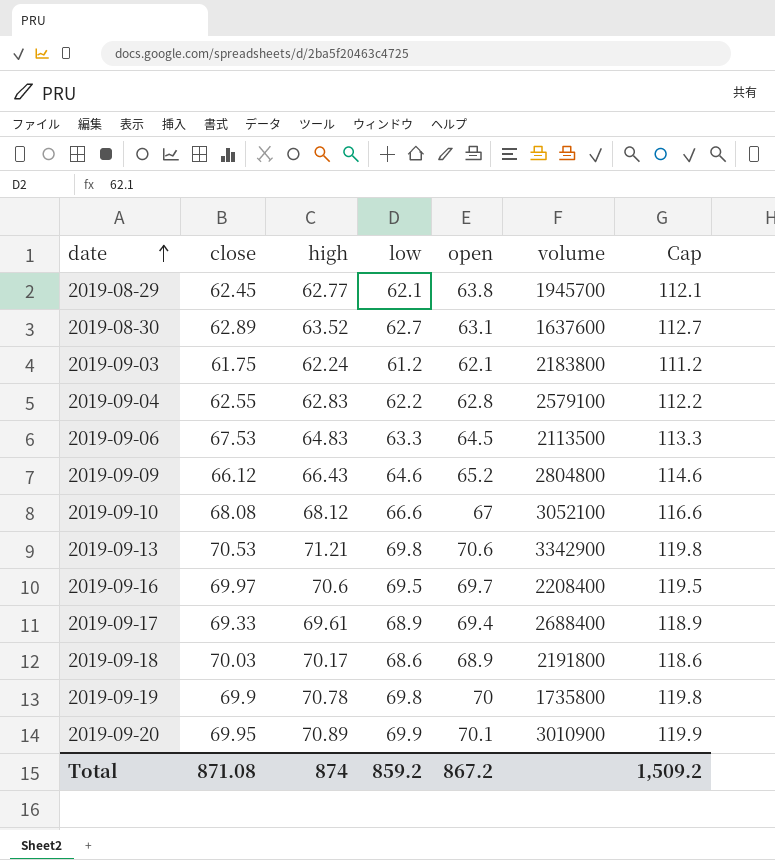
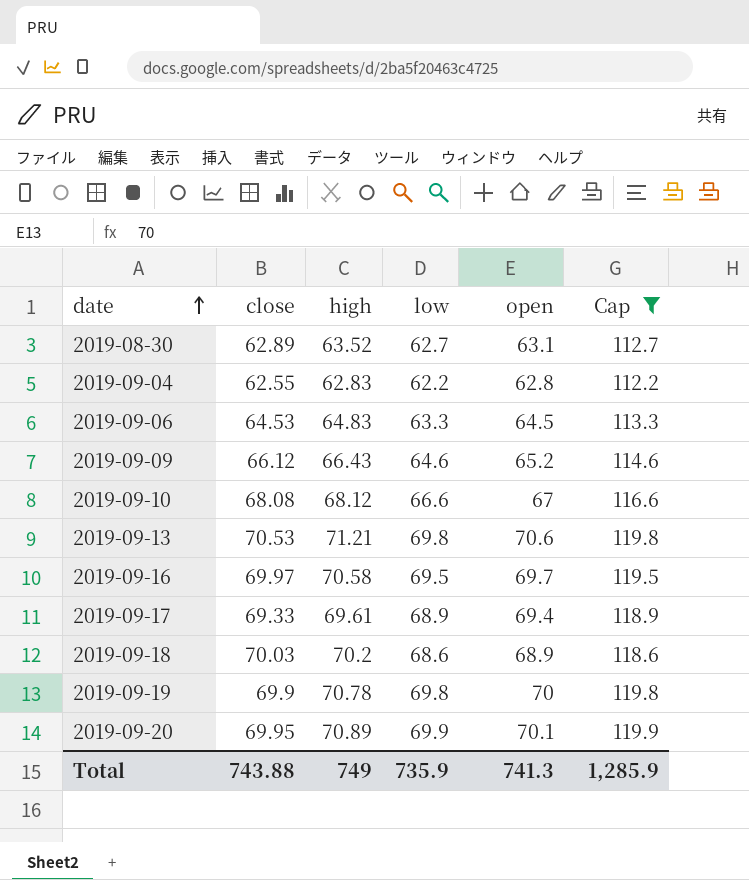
filter: none -> Cap >= 112.2
column volume | position: 6 -> none
2019-09-06 | close: 67.53 -> 64.53
2019-09-16 | high: 70.6 -> 70.58
2019-09-18 | high: 70.17 -> 70.2
Total | close: 871.08 -> 743.88
Total | high: 874 -> 749
Total | low: 859.2 -> 735.9
Total | open: 867.2 -> 741.3
Total | Cap: 1,509.2 -> 1,285.9

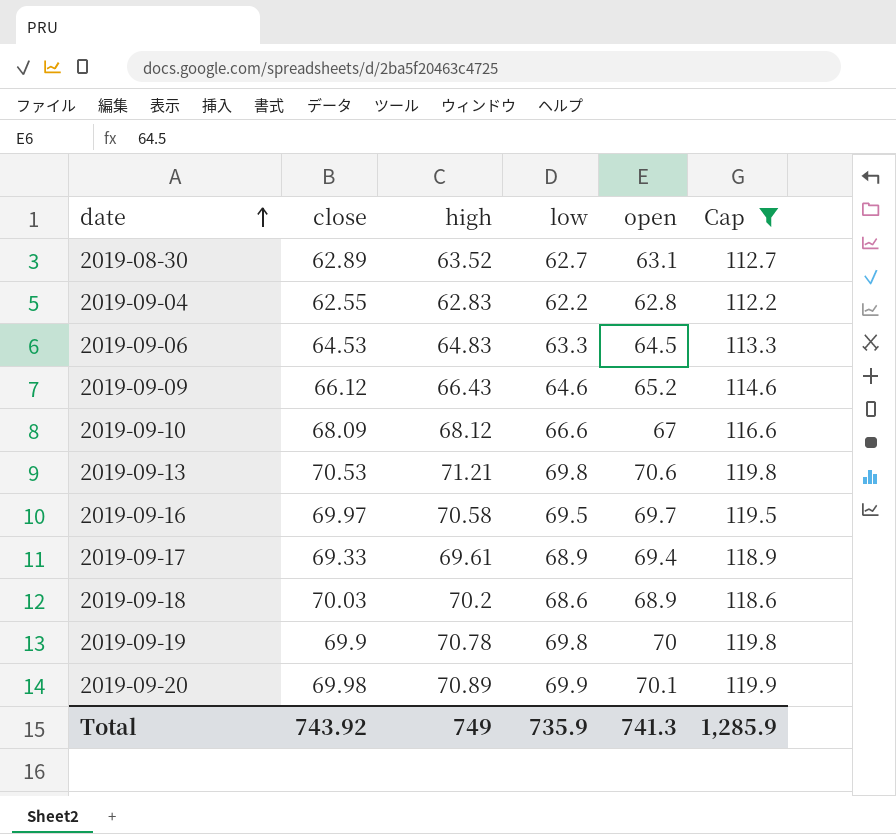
2019-09-10 | close: 68.08 -> 68.09
2019-09-20 | close: 69.95 -> 69.98
Total | close: 743.88 -> 743.92

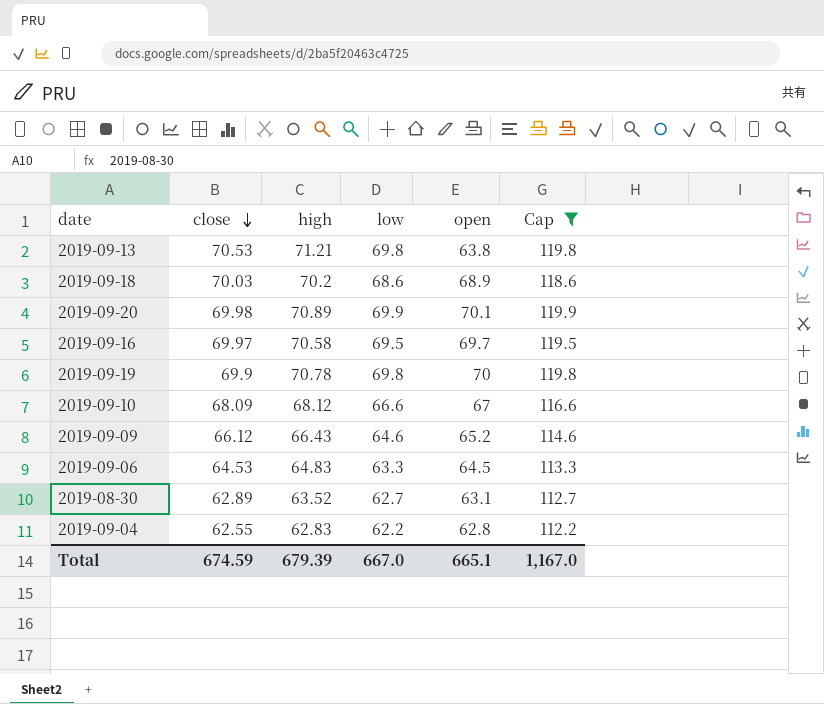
row order: date ascending -> close descending
row 2019-09-17: 69.33 | 69.61 | 68.9 | 69.4 | 118.9 -> none
2019-09-13 | open: 70.6 -> 63.8
Total | close: 743.92 -> 674.59
Total | high: 749 -> 679.39
Total | low: 735.9 -> 667.0
Total | open: 741.3 -> 665.1
Total | Cap: 1,285.9 -> 1,167.0

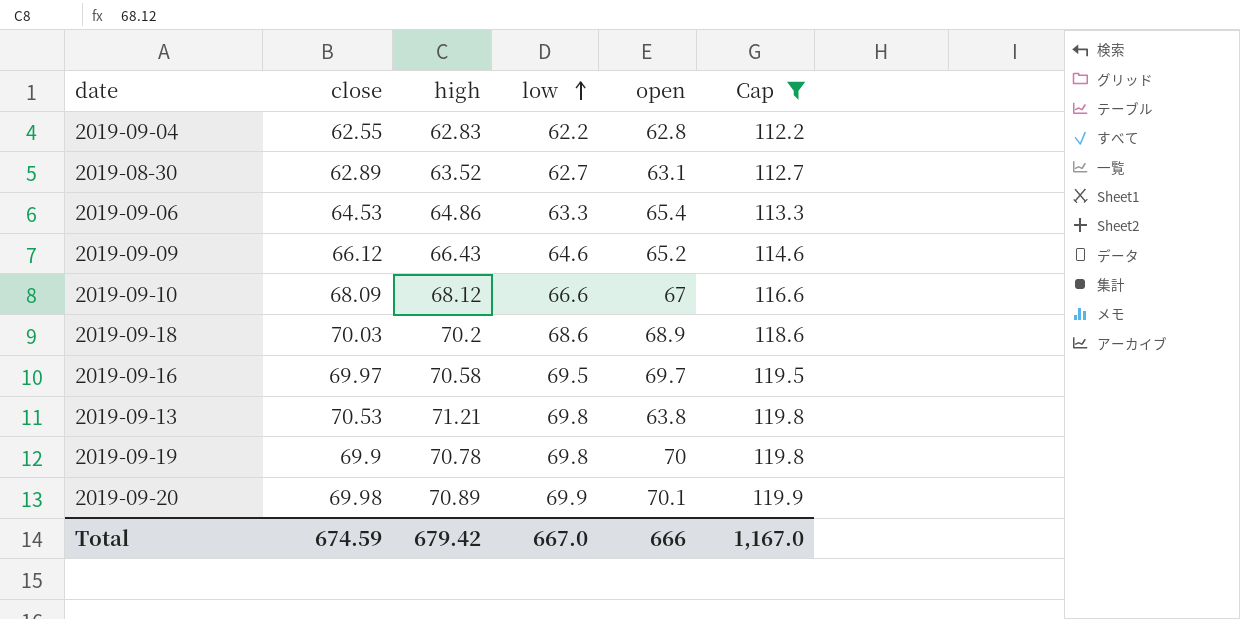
row order: close descending -> low ascending
2019-09-06 | high: 64.83 -> 64.86
2019-09-06 | open: 64.5 -> 65.4
Total | high: 679.39 -> 679.42
Total | open: 665.1 -> 666

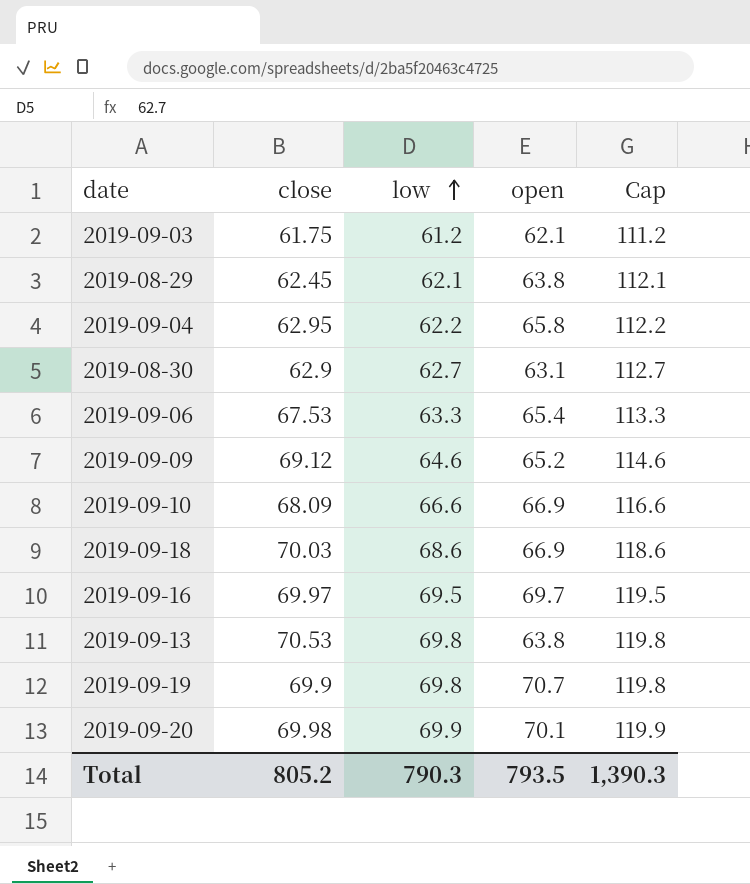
filter: Cap >= 112.2 -> none
column high | position: 3 -> none
2019-09-04 | close: 62.55 -> 62.95
2019-09-04 | open: 62.8 -> 65.8
2019-08-30 | close: 62.89 -> 62.9
2019-09-06 | close: 64.53 -> 67.53
2019-09-09 | close: 66.12 -> 69.12
2019-09-10 | open: 67 -> 66.9
2019-09-18 | open: 68.9 -> 66.9
2019-09-19 | open: 70 -> 70.7
Total | close: 674.59 -> 805.2
Total | low: 667.0 -> 790.3
Total | open: 666 -> 793.5
Total | Cap: 1,167.0 -> 1,390.3

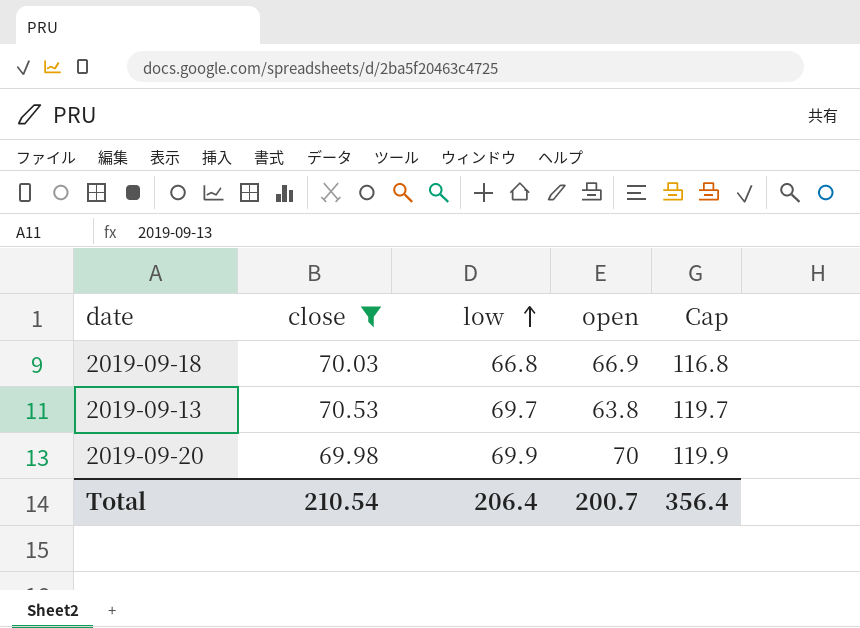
filter: none -> close >= 69.98
2019-09-18 | low: 68.6 -> 66.8
2019-09-18 | Cap: 118.6 -> 116.8
2019-09-13 | low: 69.8 -> 69.7
2019-09-13 | Cap: 119.8 -> 119.7
2019-09-20 | open: 70.1 -> 70
Total | close: 805.2 -> 210.54
Total | low: 790.3 -> 206.4
Total | open: 793.5 -> 200.7
Total | Cap: 1,390.3 -> 356.4

